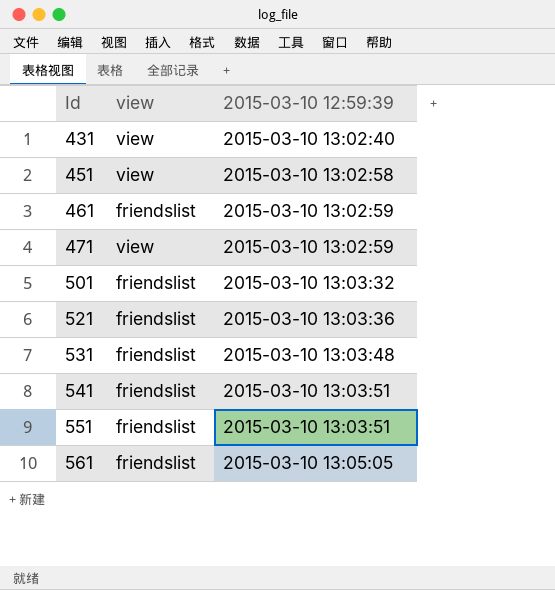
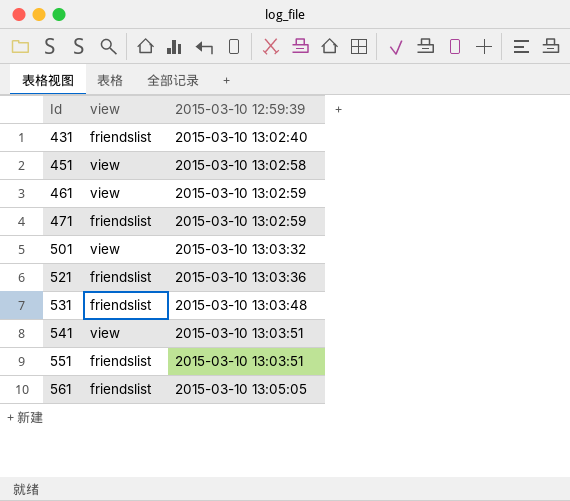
431 | view: view -> friendslist
461 | view: friendslist -> view
471 | view: view -> friendslist
501 | view: friendslist -> view
541 | view: friendslist -> view

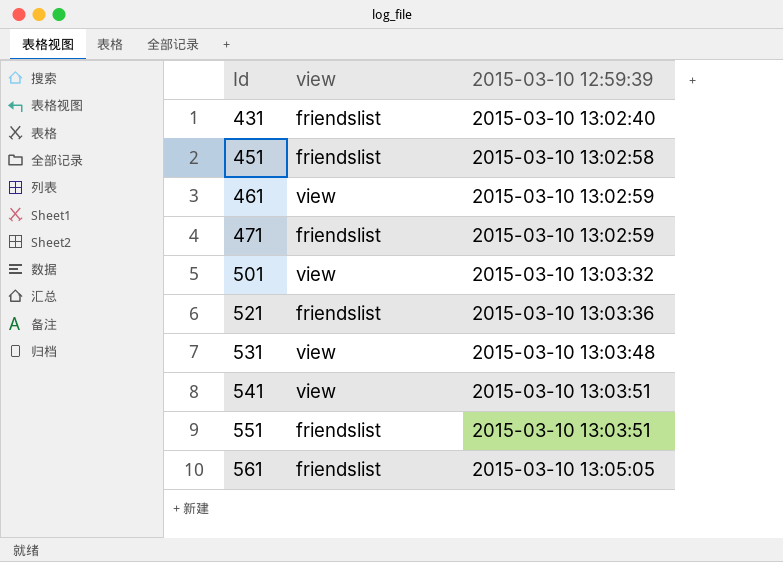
451 | view: view -> friendslist
531 | view: friendslist -> view

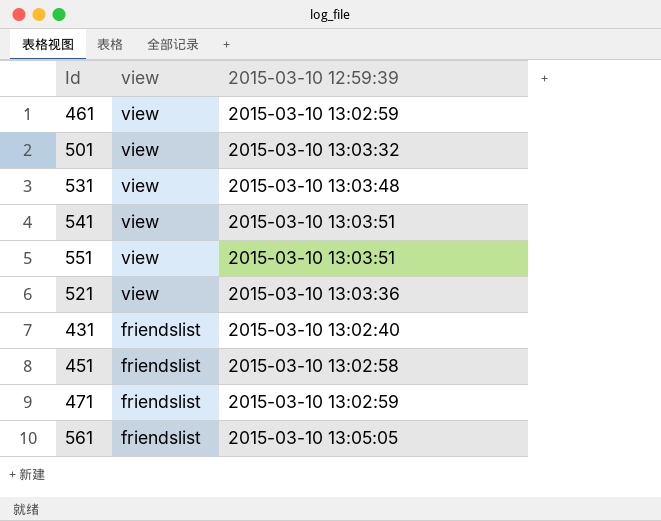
row order: Id ascending -> view descending
551 | view: friendslist -> view
521 | view: friendslist -> view

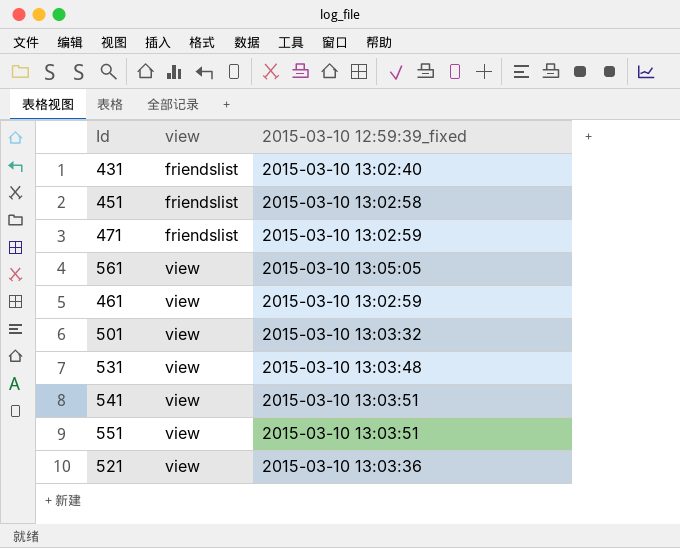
row order: view descending -> view ascending
column name: 2015-03-10 12:59:39 -> 2015-03-10 12:59:39_fixed
561 | view: friendslist -> view

